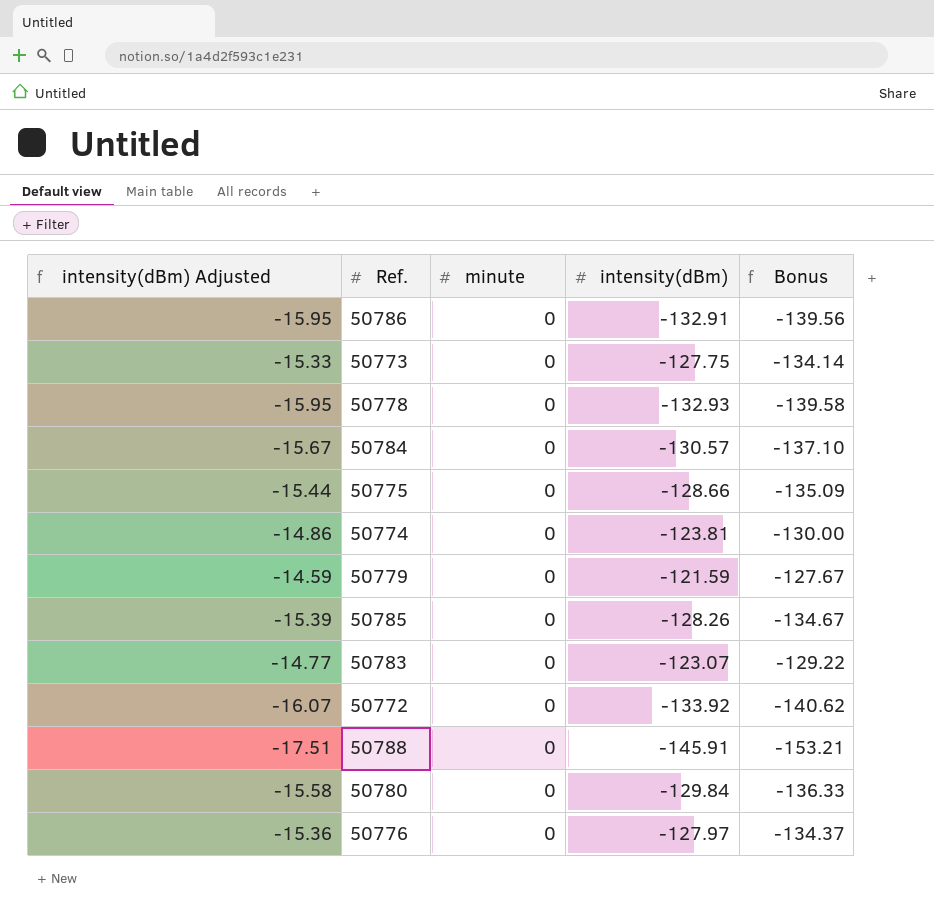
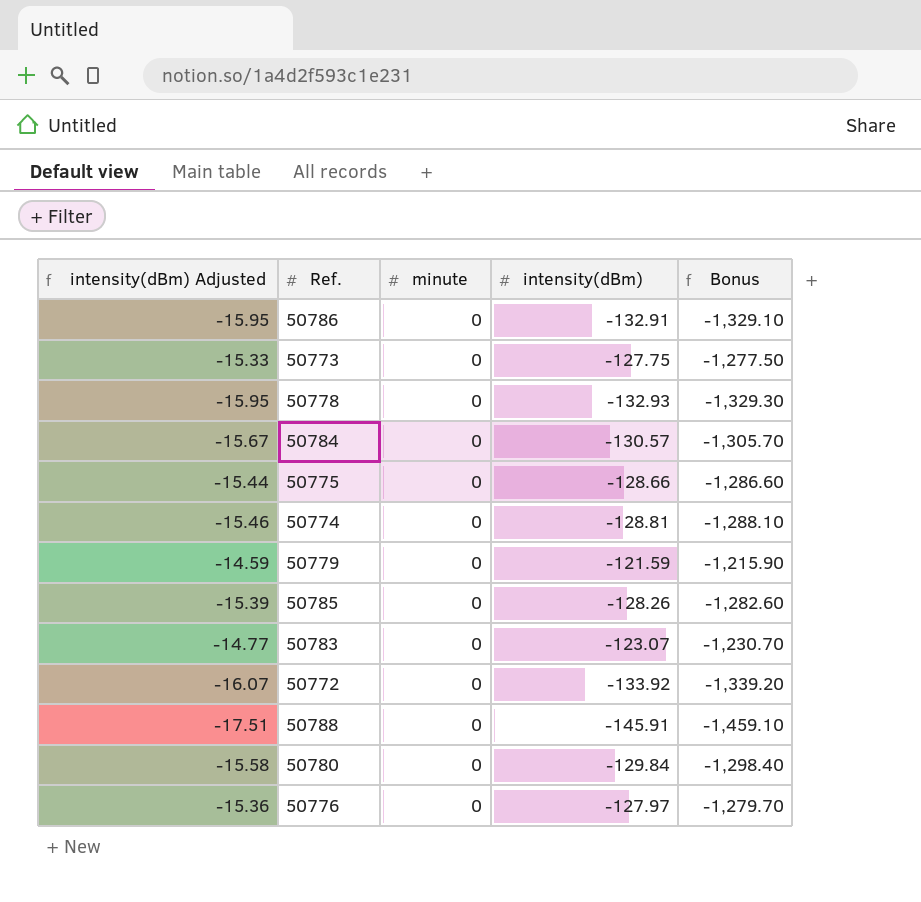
column Bonus | formula: [intensity(dBm)] * 1.05 -> [intensity(dBm)] * 10
50774 | intensity(dBm) Adjusted: -14.86 -> -15.46
50774 | intensity(dBm): -123.81 -> -128.81

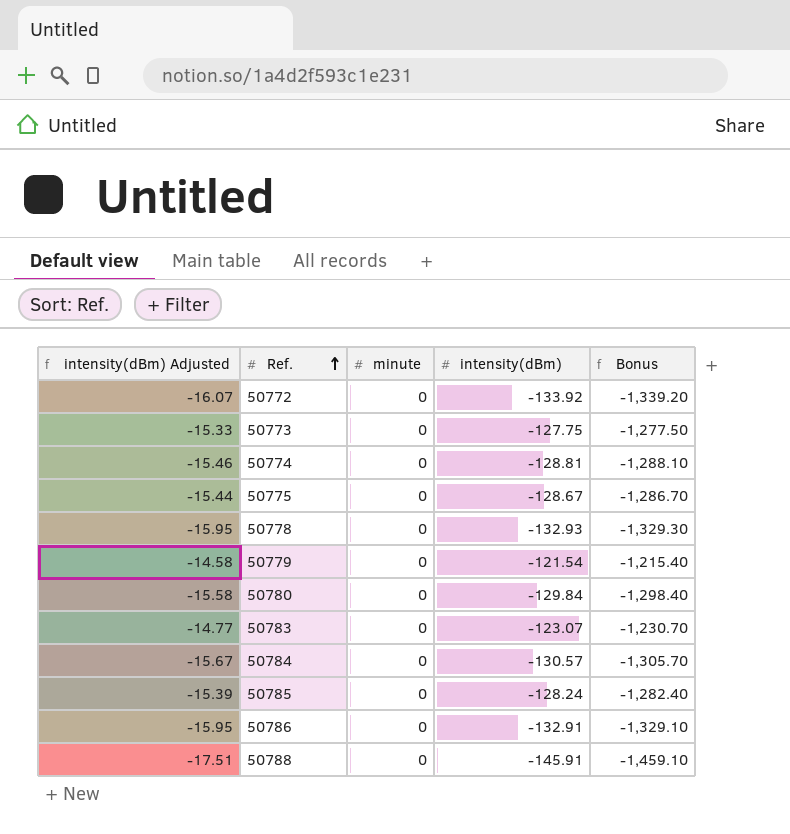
row order: none -> Ref. ascending
row 50776: -15.36 | 0 | -127.97 | -1,279.70 -> none
50775 | intensity(dBm): -128.66 -> -128.67
50775 | Bonus: -1,286.60 -> -1,286.70
50779 | intensity(dBm) Adjusted: -14.59 -> -14.58
50779 | intensity(dBm): -121.59 -> -121.54
50779 | Bonus: -1,215.90 -> -1,215.40
50785 | intensity(dBm): -128.26 -> -128.24
50785 | Bonus: -1,282.60 -> -1,282.40

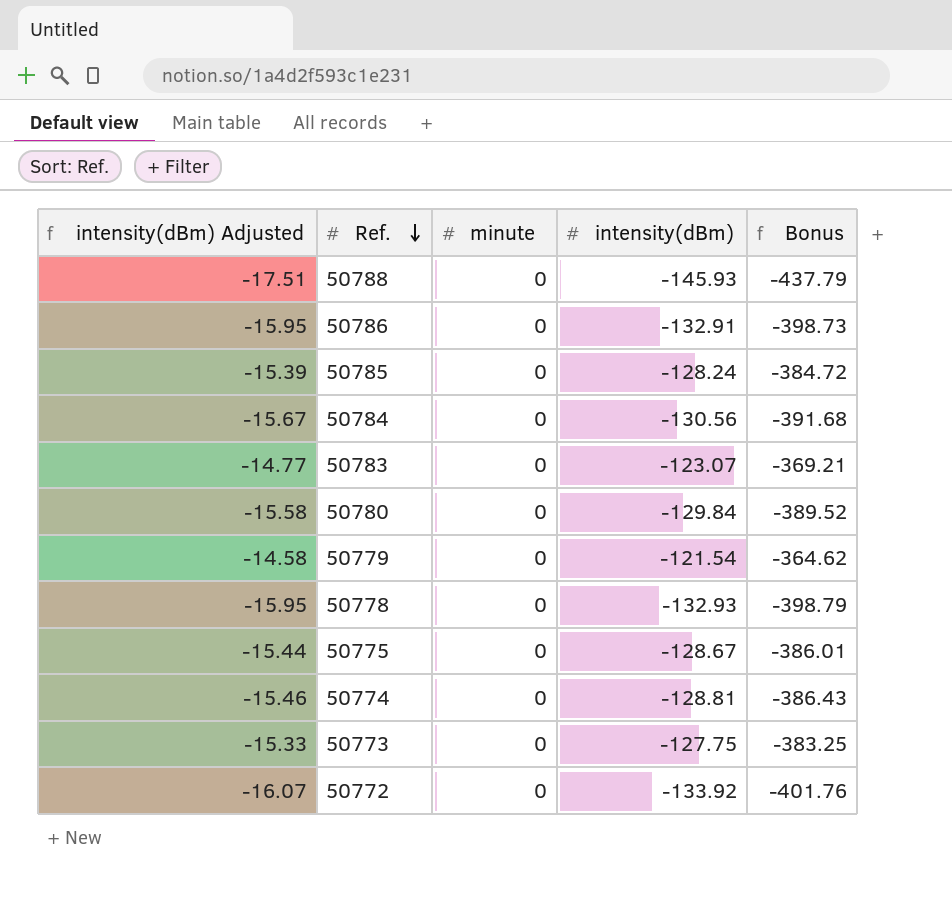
row order: Ref. ascending -> Ref. descending
column Bonus | formula: [intensity(dBm)] * 10 -> [intensity(dBm)] * 3
50788 | intensity(dBm): -145.91 -> -145.93
50784 | intensity(dBm): -130.57 -> -130.56

